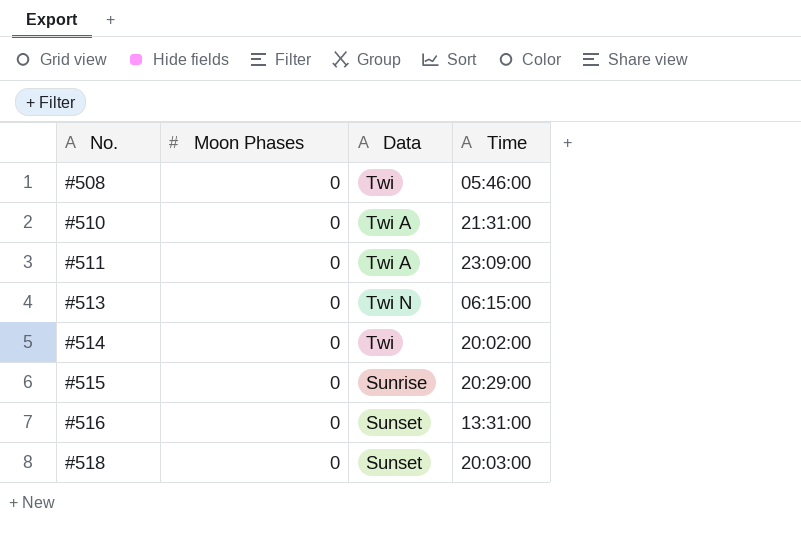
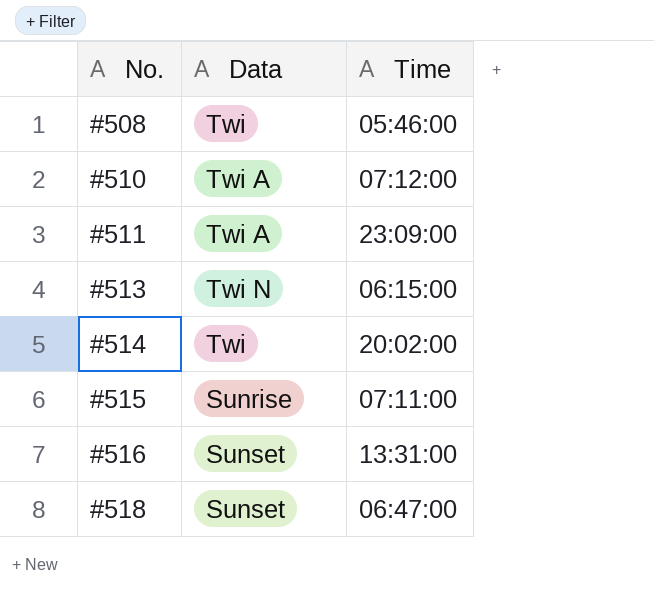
column Moon Phases | position: 2 -> none
#510 | Time: 21:31:00 -> 07:12:00
#515 | Time: 20:29:00 -> 07:11:00
#518 | Time: 20:03:00 -> 06:47:00

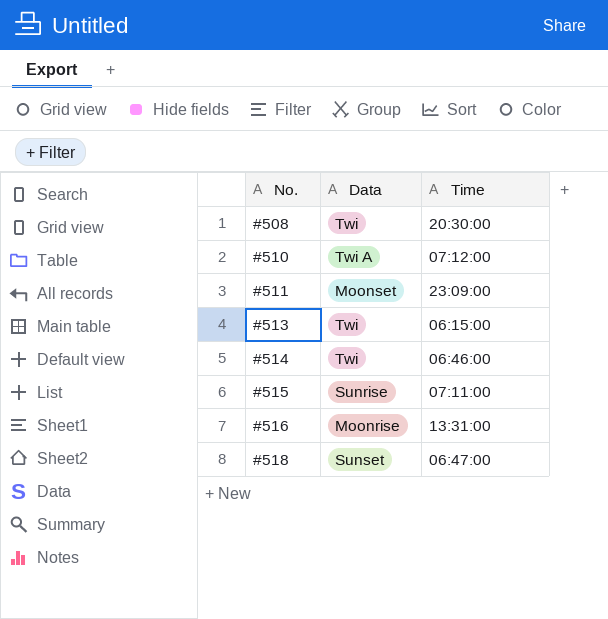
#508 | Time: 05:46:00 -> 20:30:00
#511 | Data: Twi A -> Moonset
#513 | Data: Twi N -> Twi
#514 | Time: 20:02:00 -> 06:46:00
#516 | Data: Sunset -> Moonrise

